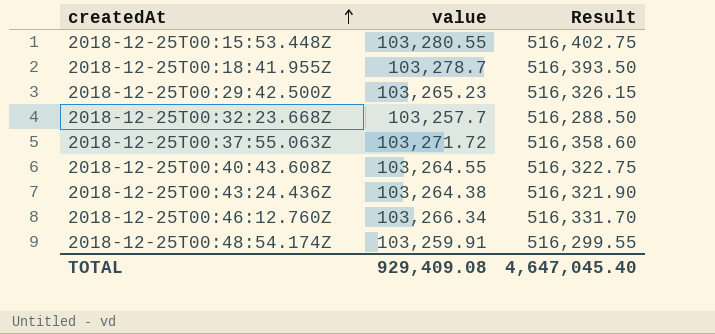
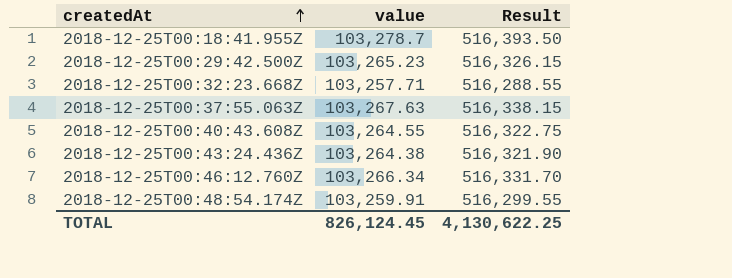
row 2018-12-25T00:15:53.448Z: 103,280.55 | 516,402.75 -> none
2018-12-25T00:32:23.668Z | value: 103,257.7 -> 103,257.71
2018-12-25T00:32:23.668Z | Result: 516,288.50 -> 516,288.55
2018-12-25T00:37:55.063Z | value: 103,271.72 -> 103,267.63
2018-12-25T00:37:55.063Z | Result: 516,358.60 -> 516,338.15
TOTAL | value: 929,409.08 -> 826,124.45
TOTAL | Result: 4,647,045.40 -> 4,130,622.25

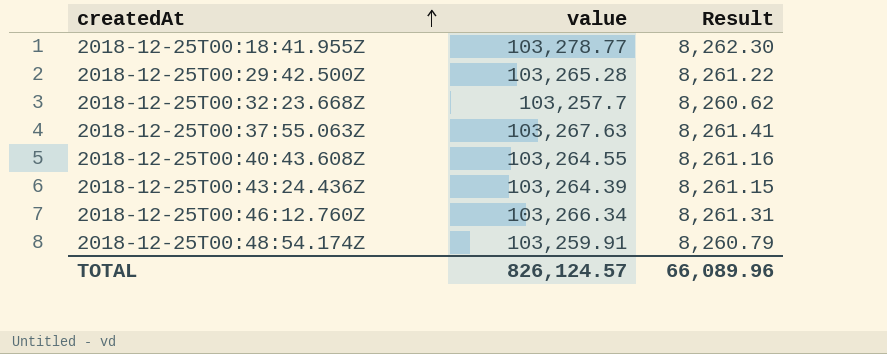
column Result | formula: [value] * 5 -> [value] * 0.08
2018-12-25T00:18:41.955Z | value: 103,278.7 -> 103,278.77
2018-12-25T00:29:42.500Z | value: 103,265.23 -> 103,265.28
2018-12-25T00:32:23.668Z | value: 103,257.71 -> 103,257.7
2018-12-25T00:43:24.436Z | value: 103,264.38 -> 103,264.39
TOTAL | value: 826,124.45 -> 826,124.57
TOTAL | Result: 4,130,622.25 -> 66,089.96

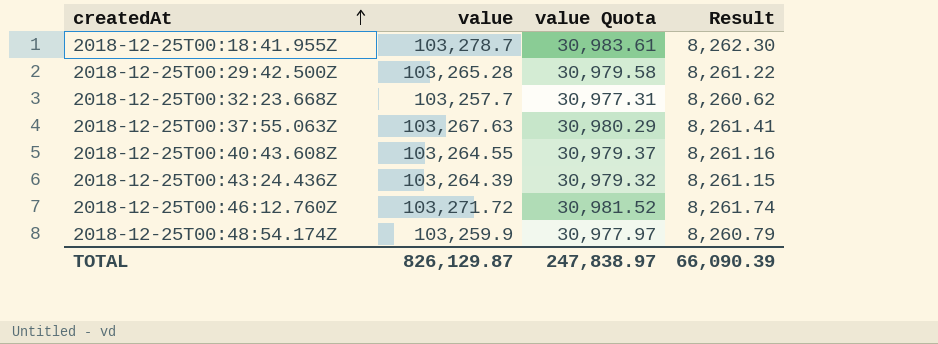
column value Quota | formula: none -> [value] * 0.3
2018-12-25T00:18:41.955Z | value: 103,278.77 -> 103,278.7
2018-12-25T00:46:12.760Z | value: 103,266.34 -> 103,271.72
2018-12-25T00:46:12.760Z | Result: 8,261.31 -> 8,261.74
2018-12-25T00:48:54.174Z | value: 103,259.91 -> 103,259.9
TOTAL | value: 826,124.57 -> 826,129.87
TOTAL | Result: 66,089.96 -> 66,090.39

